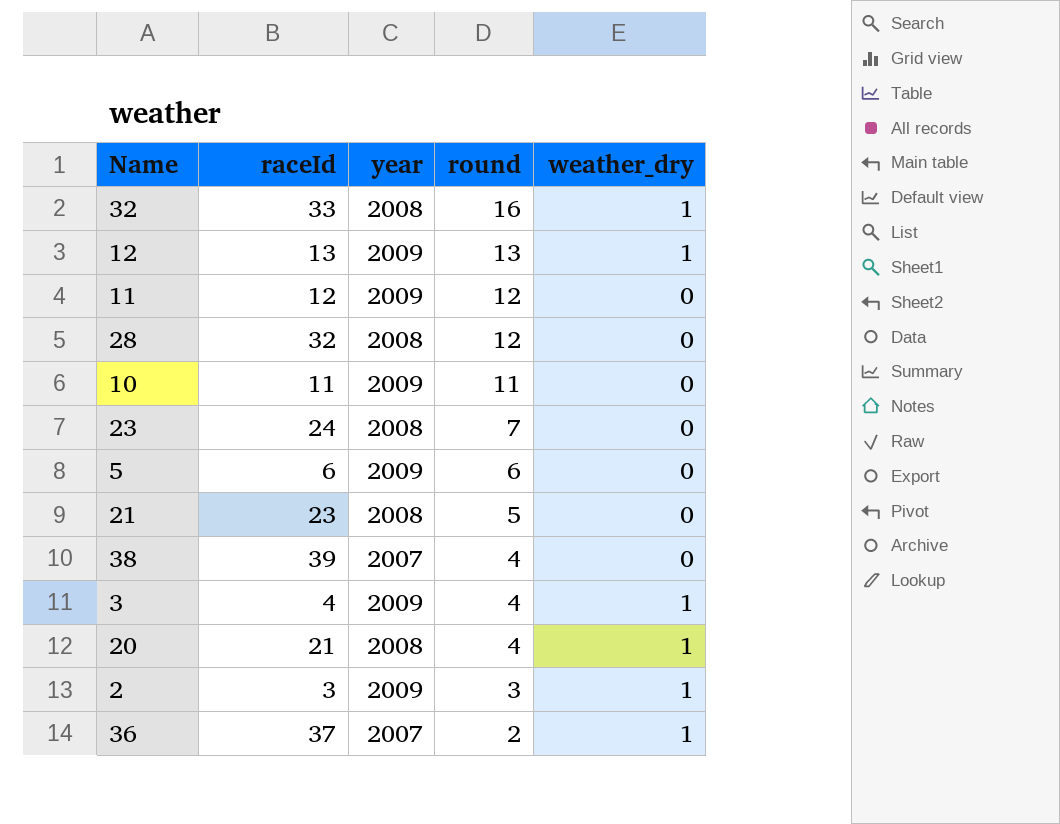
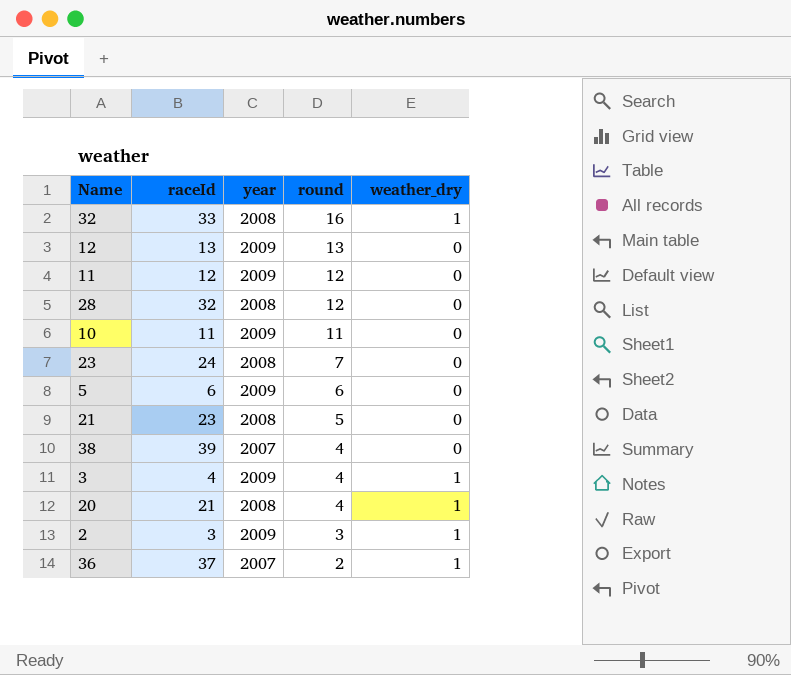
12 | weather_dry: 1 -> 0

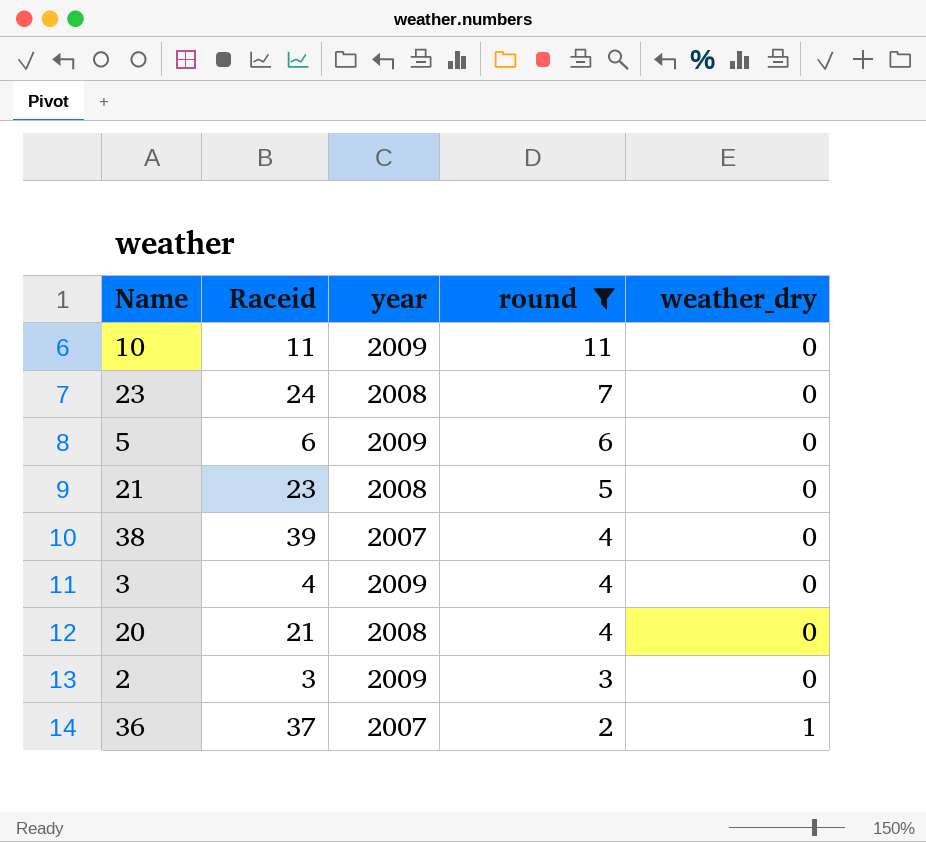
filter: none -> round <= 11
column name: raceId -> Raceid
3 | weather_dry: 1 -> 0
20 | weather_dry: 1 -> 0
2 | weather_dry: 1 -> 0

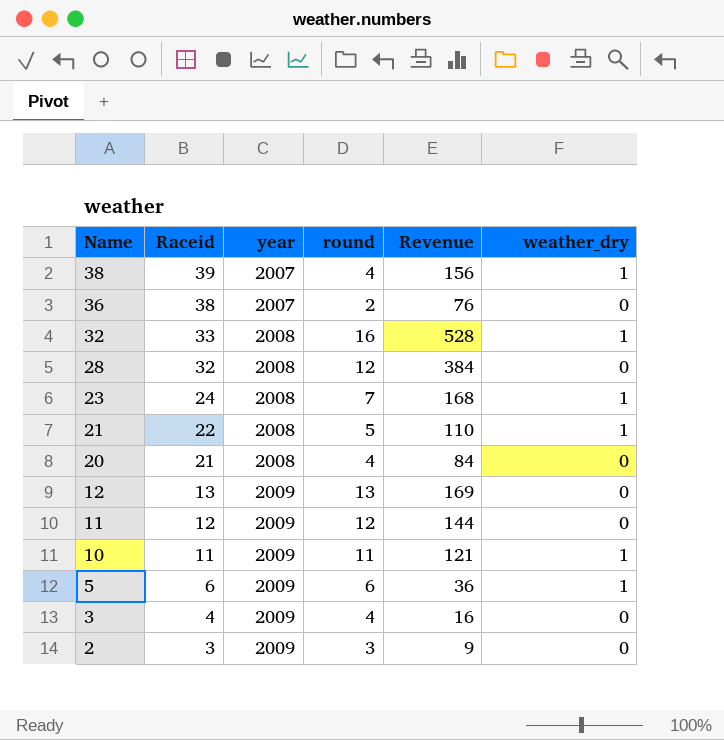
filter: round <= 11 -> none
row order: round descending -> Name descending
column Revenue | formula: none -> [Raceid] * [round]
38 | weather_dry: 0 -> 1
36 | Raceid: 37 -> 38
36 | weather_dry: 1 -> 0
23 | weather_dry: 0 -> 1
21 | Raceid: 23 -> 22
21 | weather_dry: 0 -> 1
10 | weather_dry: 0 -> 1
5 | weather_dry: 0 -> 1

